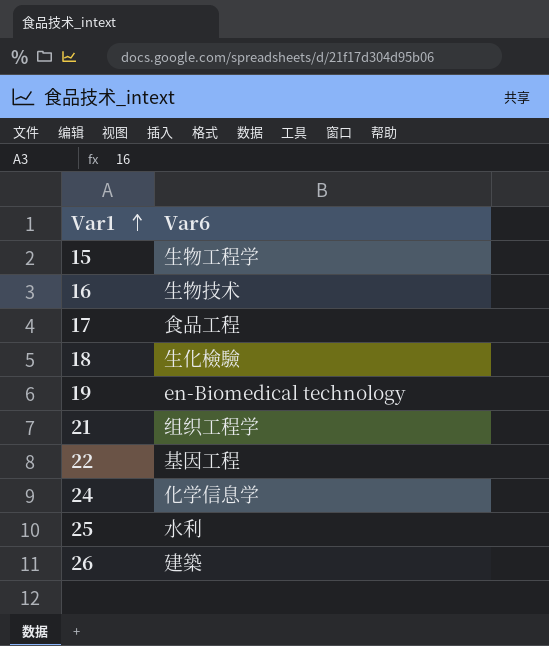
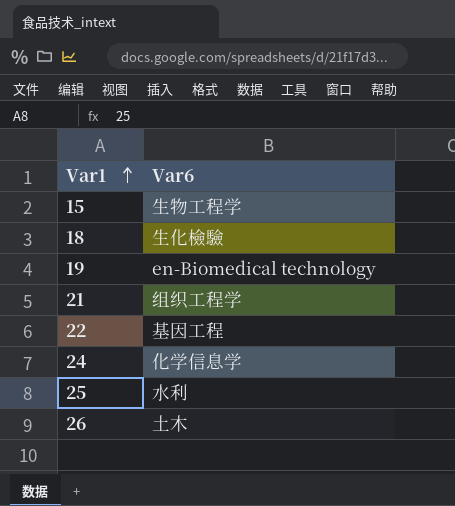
row 16: 生物技术 -> none
row 17: 食品工程 -> none
26 | Var6: 建築 -> 土木

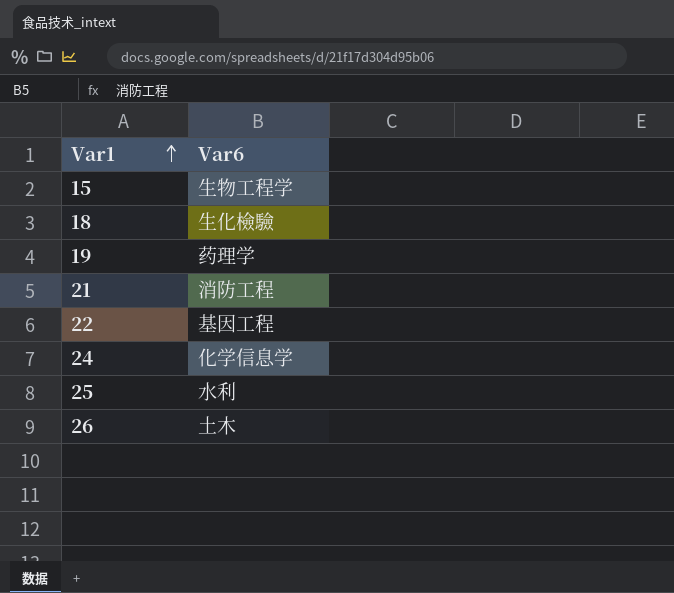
19 | Var6: en-Biomedical technology -> 药理学
21 | Var6: 组织工程学 -> 消防工程

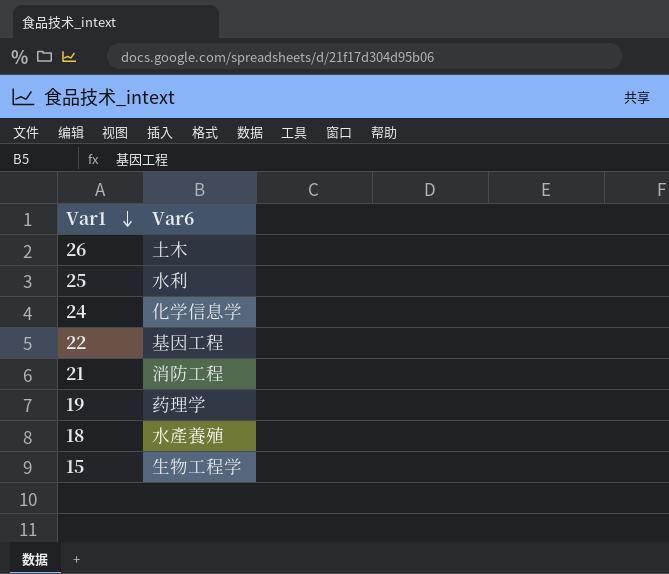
row order: Var1 ascending -> Var1 descending
18 | Var6: 生化檢驗 -> 水產養殖

